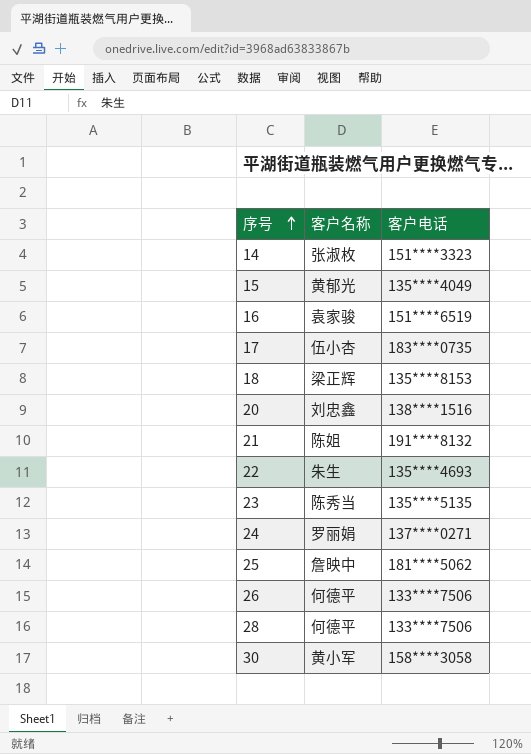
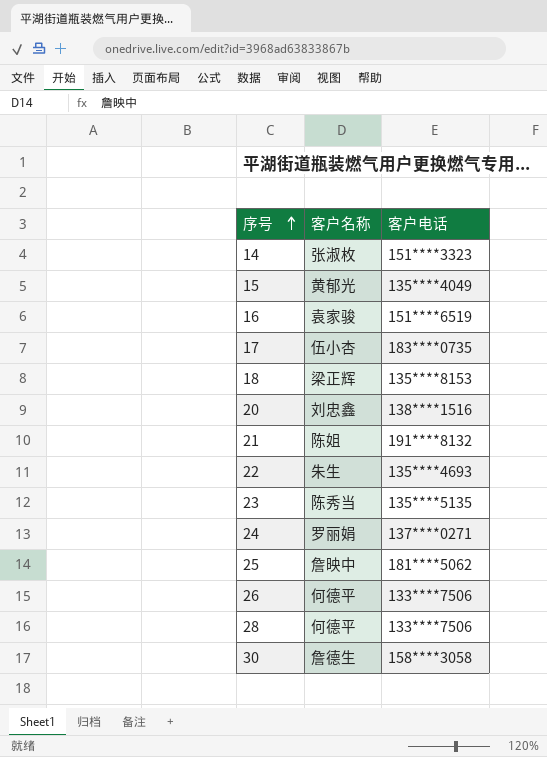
30 | 客户名称: 黄小军 -> 詹德生

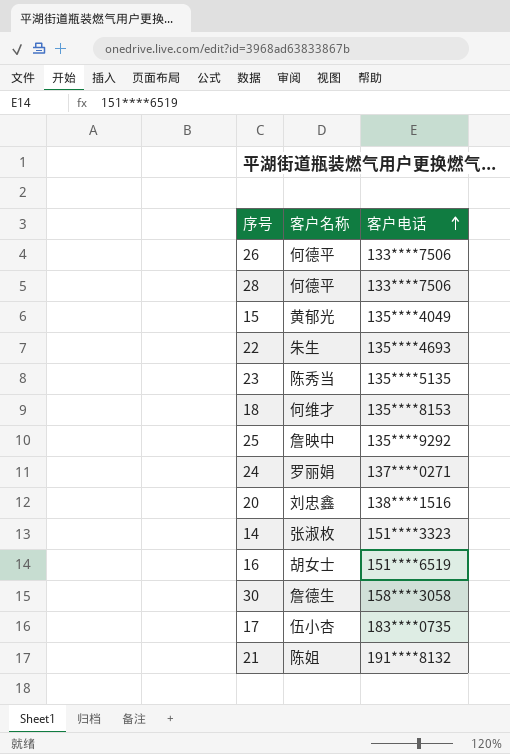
row order: 序号 ascending -> 客户电话 ascending
18 | 客户名称: 梁正辉 -> 何维才
25 | 客户电话: 181****5062 -> 135****9292
16 | 客户名称: 袁家骏 -> 胡女士

